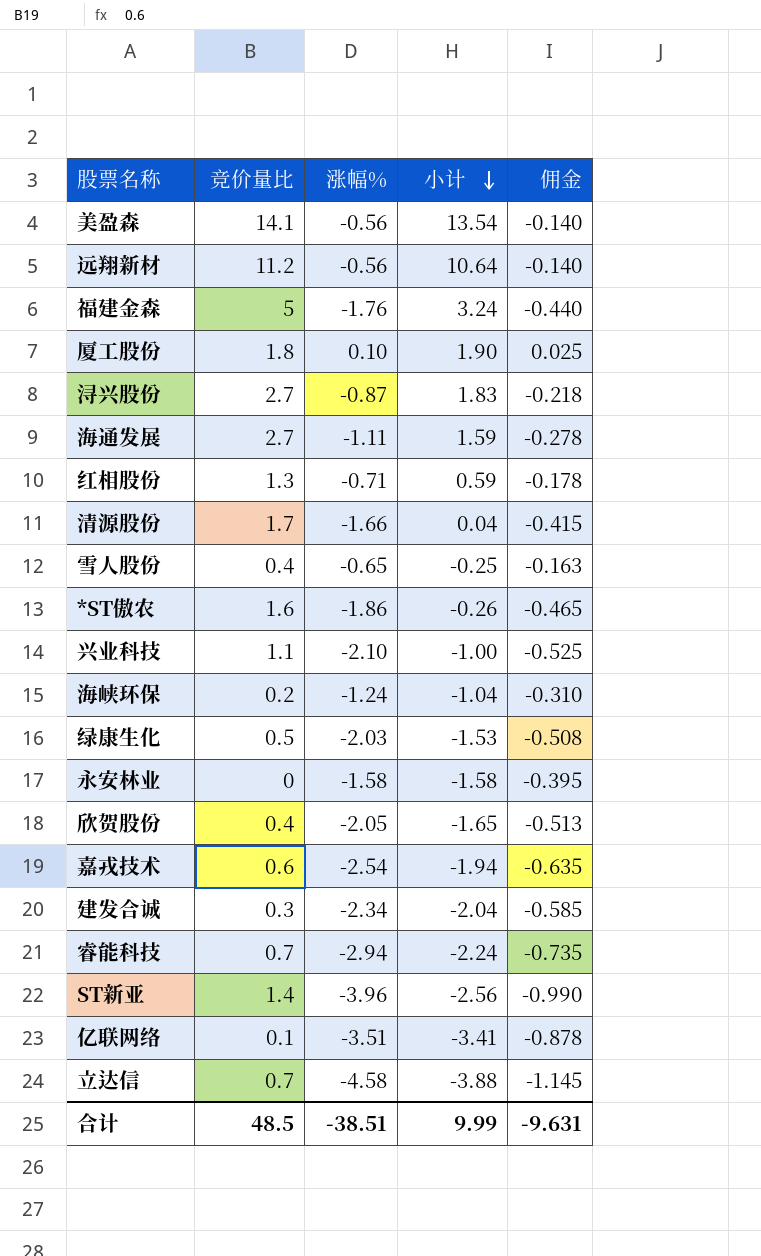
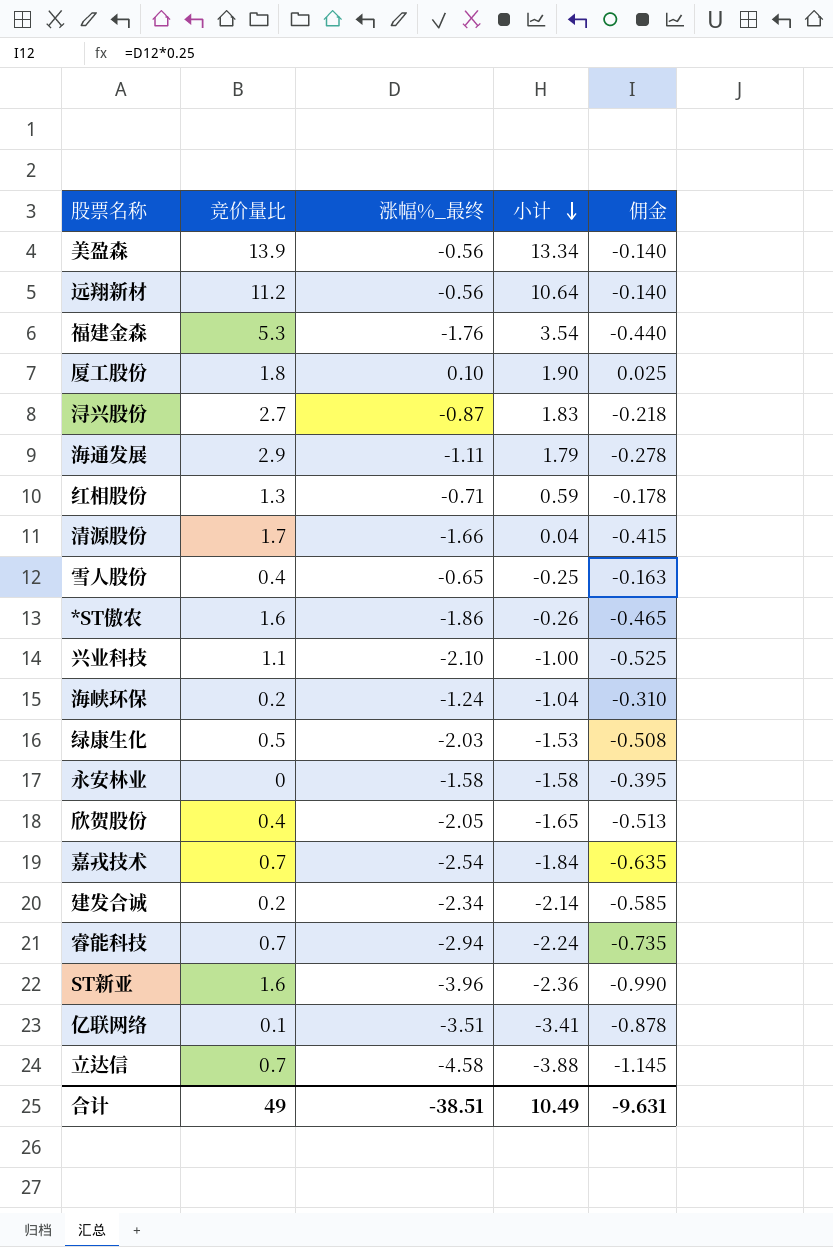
column name: 涨幅% -> 涨幅%_最终
美盈森 | 竞价量比: 14.1 -> 13.9
美盈森 | 小计: 13.54 -> 13.34
福建金森 | 竞价量比: 5 -> 5.3
福建金森 | 小计: 3.24 -> 3.54
海通发展 | 竞价量比: 2.7 -> 2.9
海通发展 | 小计: 1.59 -> 1.79
嘉戎技术 | 竞价量比: 0.6 -> 0.7
嘉戎技术 | 小计: -1.94 -> -1.84
建发合诚 | 竞价量比: 0.3 -> 0.2
建发合诚 | 小计: -2.04 -> -2.14
ST新亚 | 竞价量比: 1.4 -> 1.6
ST新亚 | 小计: -2.56 -> -2.36
合计 | 竞价量比: 48.5 -> 49
合计 | 小计: 9.99 -> 10.49

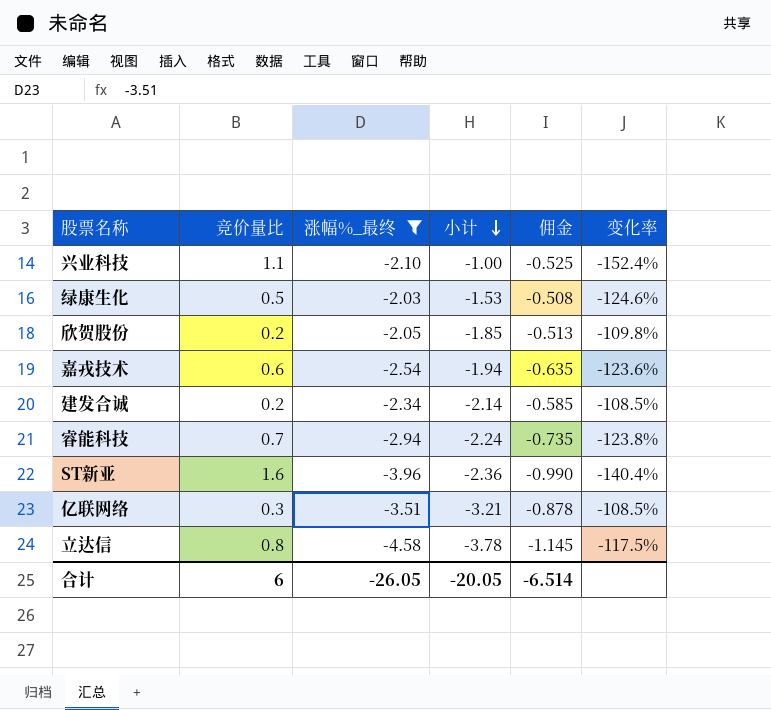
filter: none -> 涨幅%_最终 <= -2.03
column 变化率 | formula: none -> ([竞价量比] - [涨幅%_最终]) / [涨幅%_最终]
欣贺股份 | 竞价量比: 0.4 -> 0.2
欣贺股份 | 小计: -1.65 -> -1.85
嘉戎技术 | 竞价量比: 0.7 -> 0.6
嘉戎技术 | 小计: -1.84 -> -1.94
亿联网络 | 竞价量比: 0.1 -> 0.3
亿联网络 | 小计: -3.41 -> -3.21
立达信 | 竞价量比: 0.7 -> 0.8
立达信 | 小计: -3.88 -> -3.78
合计 | 竞价量比: 49 -> 6
合计 | 涨幅%_最终: -38.51 -> -26.05
合计 | 小计: 10.49 -> -20.05
合计 | 佣金: -9.631 -> -6.514

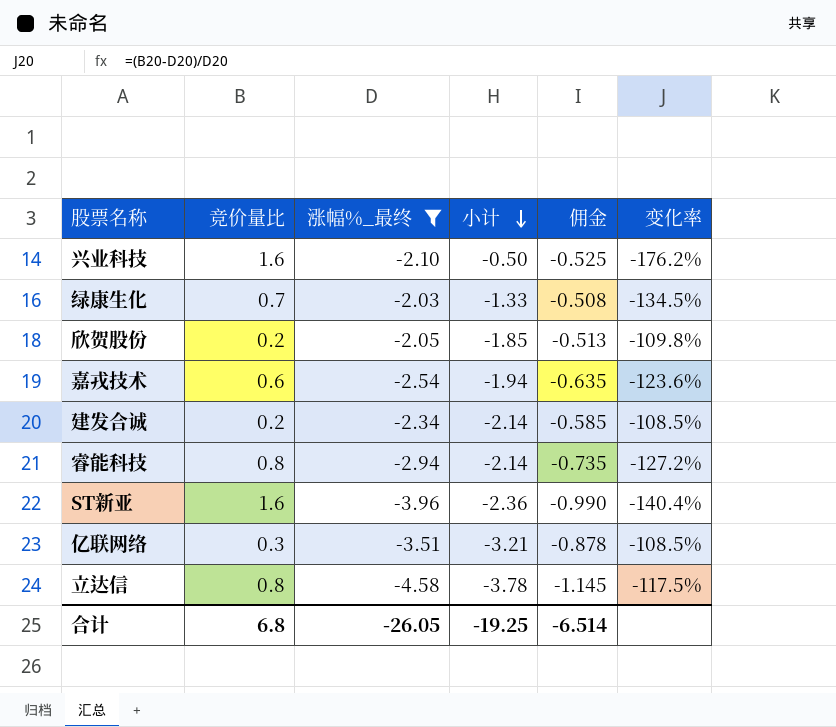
兴业科技 | 竞价量比: 1.1 -> 1.6
兴业科技 | 小计: -1.00 -> -0.50
兴业科技 | 变化率: -152.4% -> -176.2%
绿康生化 | 竞价量比: 0.5 -> 0.7
绿康生化 | 小计: -1.53 -> -1.33
绿康生化 | 变化率: -124.6% -> -134.5%
睿能科技 | 竞价量比: 0.7 -> 0.8
睿能科技 | 小计: -2.24 -> -2.14
睿能科技 | 变化率: -123.8% -> -127.2%
合计 | 竞价量比: 6 -> 6.8
合计 | 小计: -20.05 -> -19.25

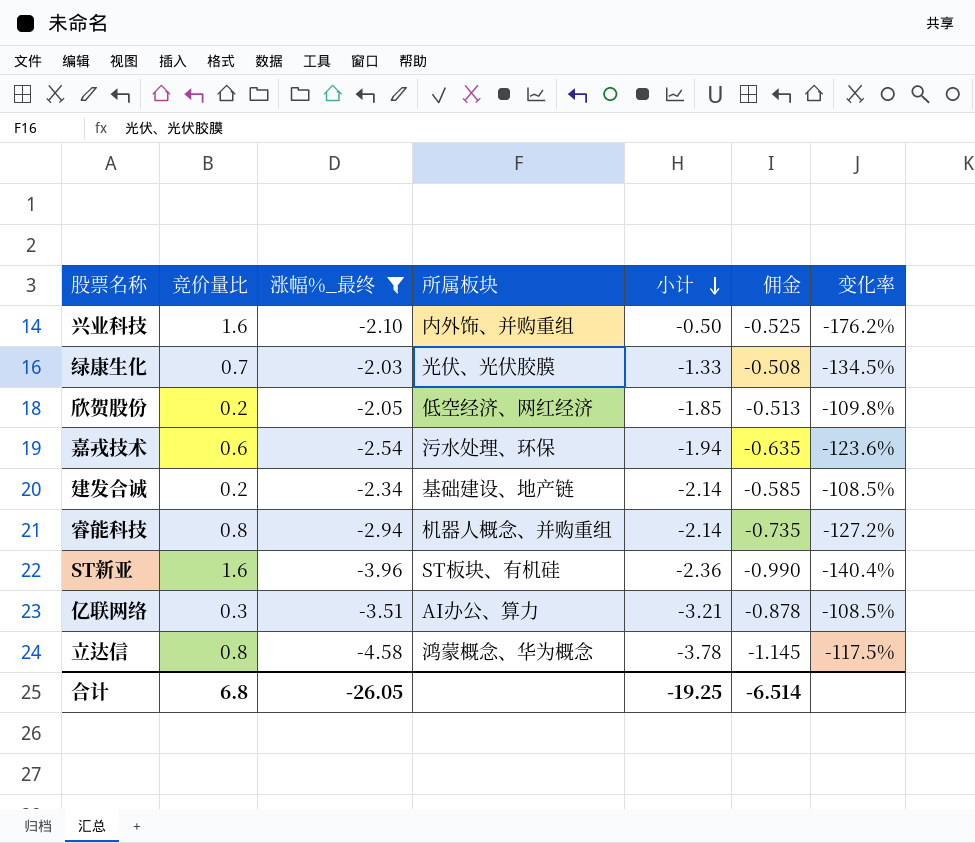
column 所属板块 | position: none -> 4

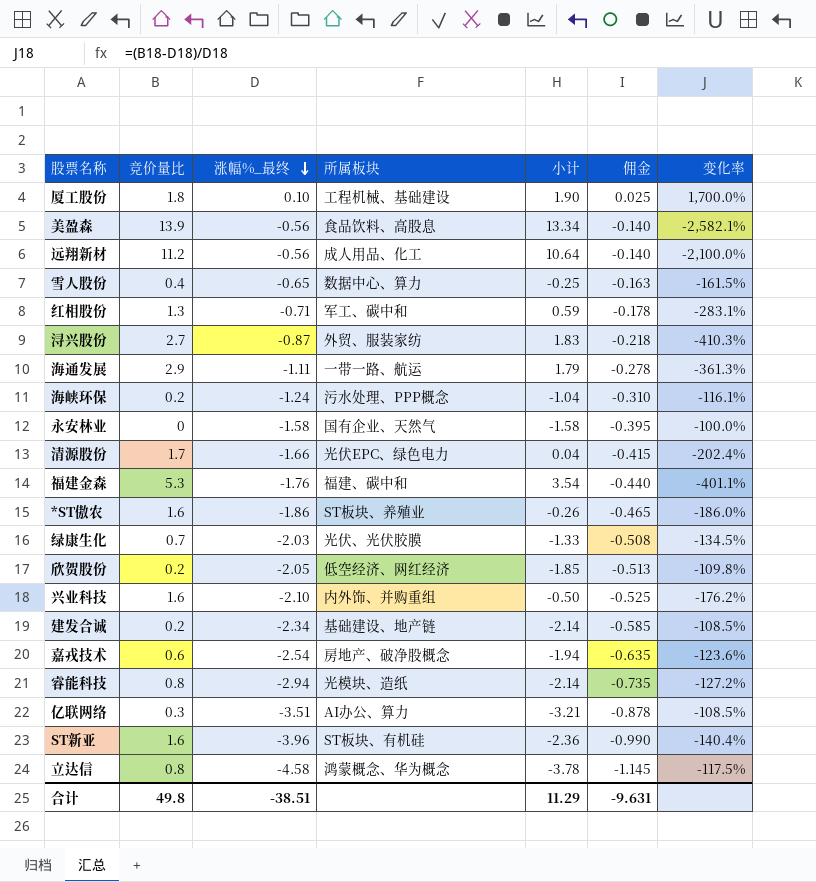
filter: 涨幅%_最终 <= -2.03 -> none
row order: 小计 descending -> 涨幅%_最终 descending
嘉戎技术 | 所属板块: 污水处理、环保 -> 房地产、破净股概念
睿能科技 | 所属板块: 机器人概念、并购重组 -> 光模块、造纸
合计 | 竞价量比: 6.8 -> 49.8
合计 | 涨幅%_最终: -26.05 -> -38.51
合计 | 小计: -19.25 -> 11.29
合计 | 佣金: -6.514 -> -9.631

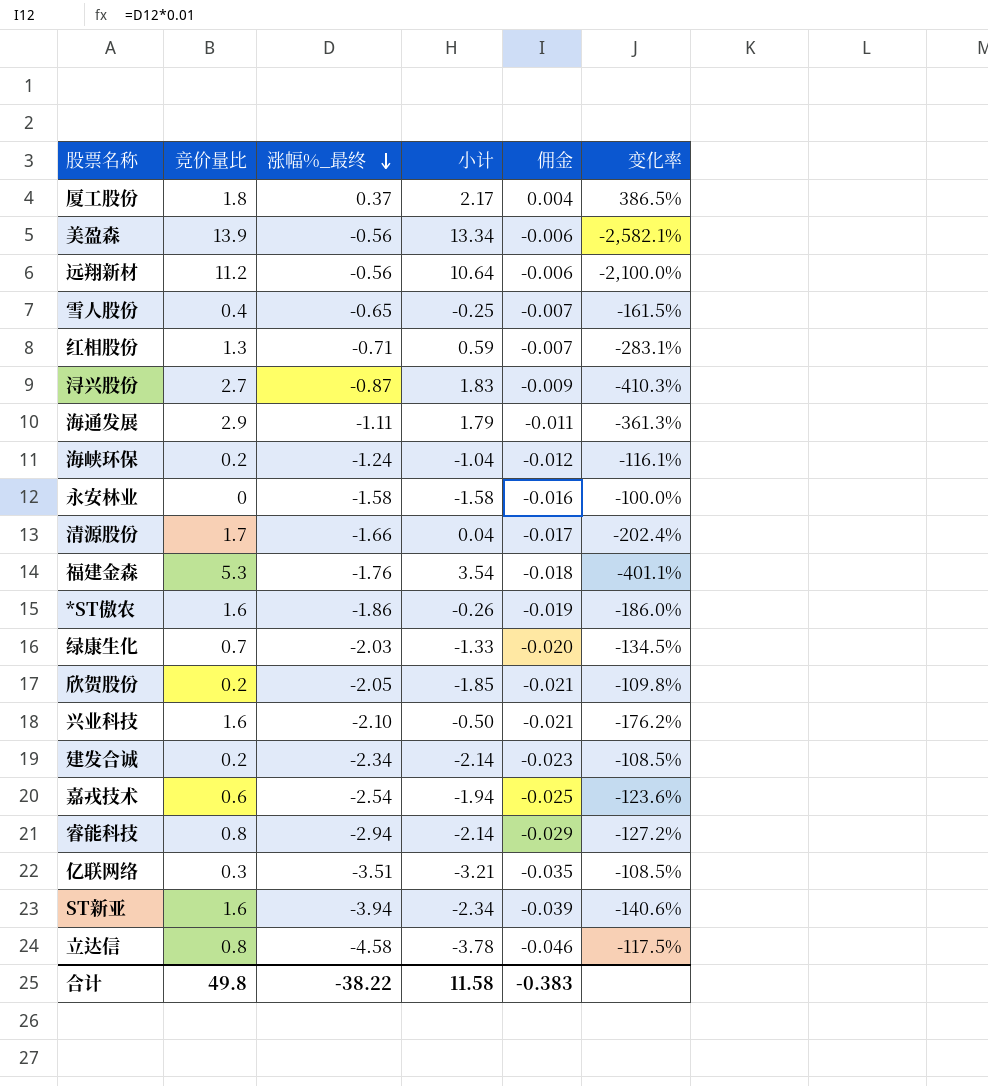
column 所属板块 | position: 4 -> none
column 佣金 | formula: [涨幅%_最终] * 0.25 -> [涨幅%_最终] * 0.01
厦工股份 | 涨幅%_最终: 0.10 -> 0.37
厦工股份 | 小计: 1.90 -> 2.17
厦工股份 | 变化率: 1,700.0% -> 386.5%
ST新亚 | 涨幅%_最终: -3.96 -> -3.94
ST新亚 | 小计: -2.36 -> -2.34
ST新亚 | 变化率: -140.4% -> -140.6%
合计 | 涨幅%_最终: -38.51 -> -38.22
合计 | 小计: 11.29 -> 11.58
合计 | 佣金: -9.631 -> -0.383

